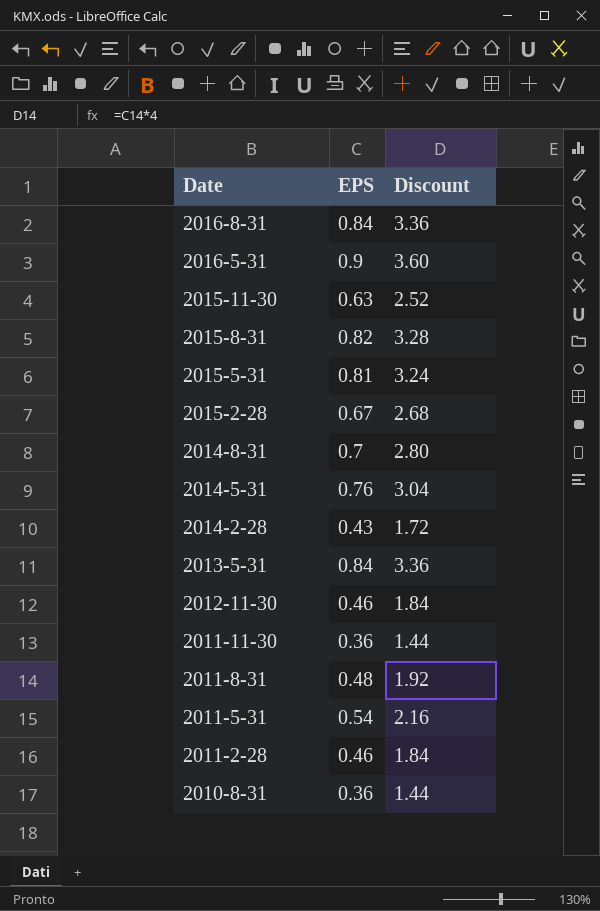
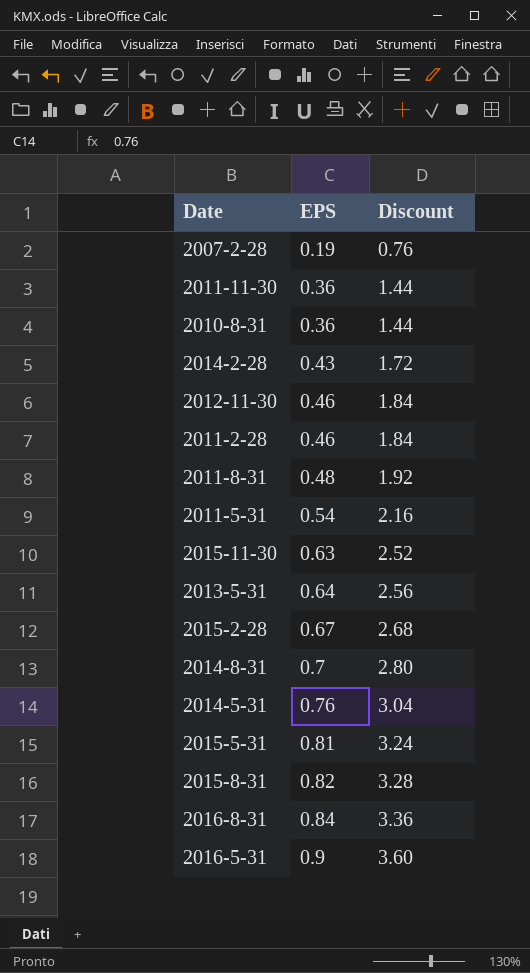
row order: Date descending -> EPS ascending
row 2007-2-28: none -> 0.19 | 0.76
2013-5-31 | EPS: 0.84 -> 0.64
2013-5-31 | Discount: 3.36 -> 2.56

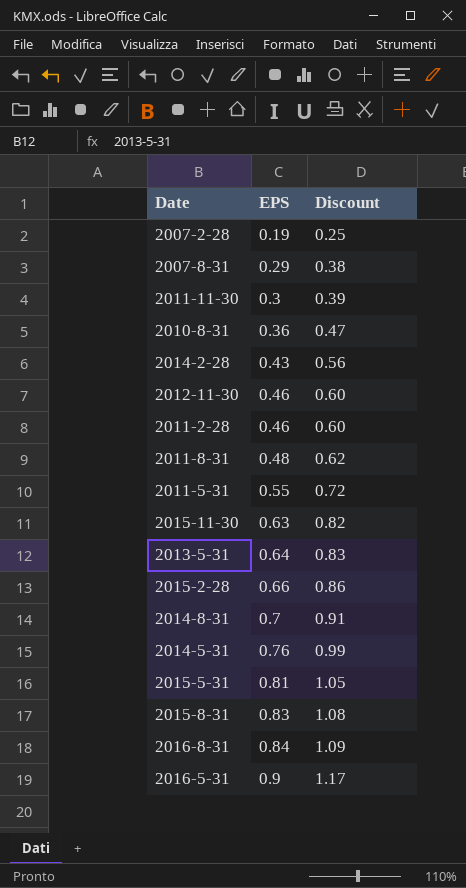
column Discount | formula: [EPS] * 4 -> [EPS] * 1.3
row 2007-8-31: none -> 0.29 | 0.38
2011-11-30 | EPS: 0.36 -> 0.3
2011-5-31 | EPS: 0.54 -> 0.55
2015-2-28 | EPS: 0.67 -> 0.66
2015-8-31 | EPS: 0.82 -> 0.83

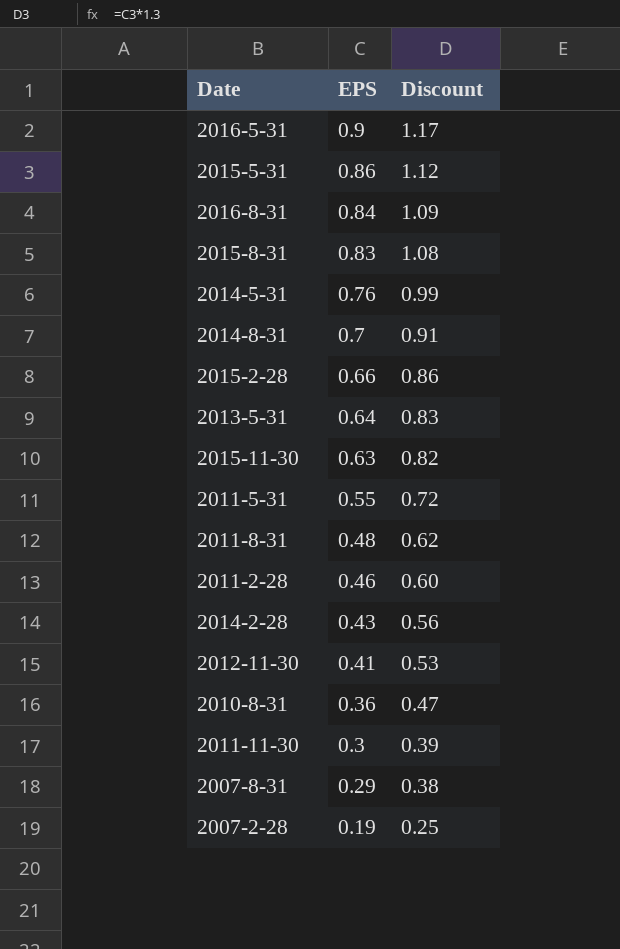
row order: EPS ascending -> EPS descending
2015-5-31 | EPS: 0.81 -> 0.86
2015-5-31 | Discount: 1.05 -> 1.12
2012-11-30 | EPS: 0.46 -> 0.41
2012-11-30 | Discount: 0.60 -> 0.53

